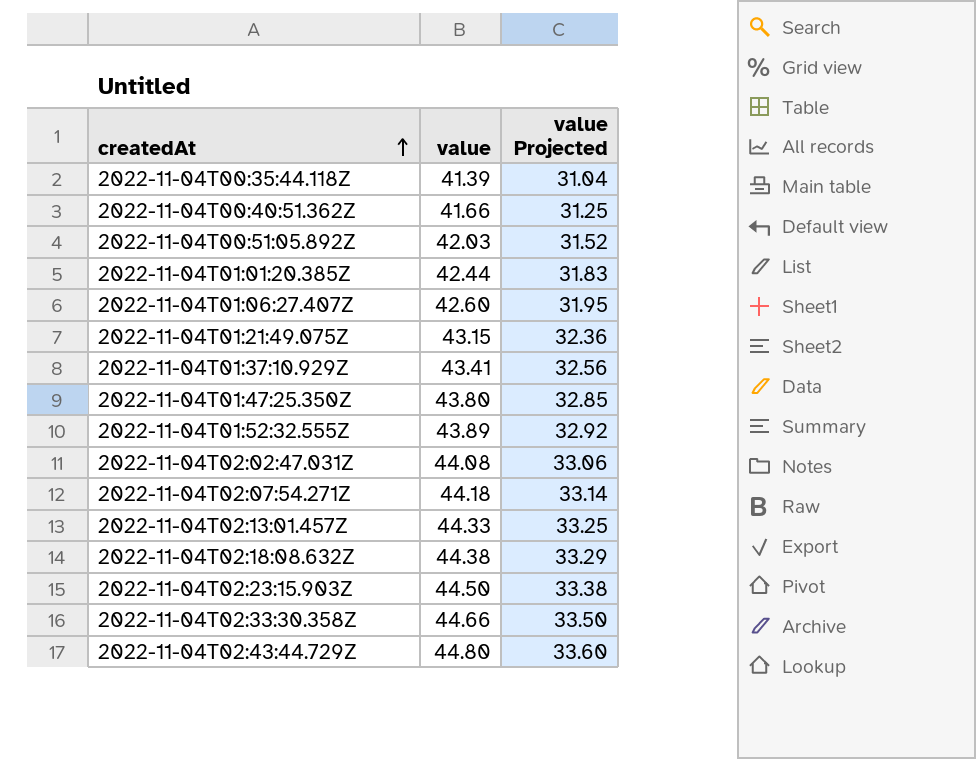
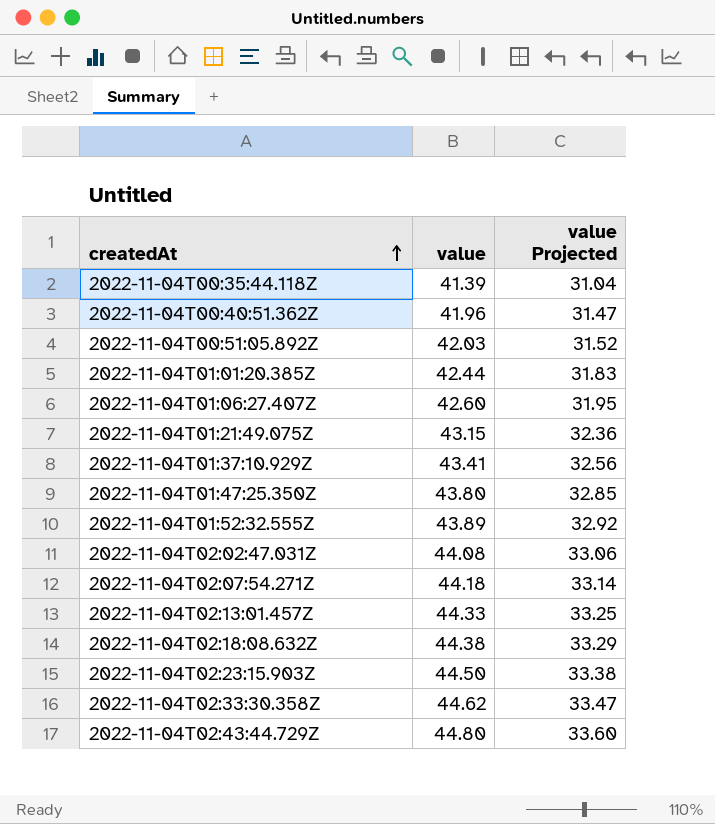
2022-11-04T00:40:51.362Z | value: 41.66 -> 41.96
2022-11-04T00:40:51.362Z | value Projected: 31.25 -> 31.47
2022-11-04T02:33:30.358Z | value: 44.66 -> 44.62
2022-11-04T02:33:30.358Z | value Projected: 33.50 -> 33.47

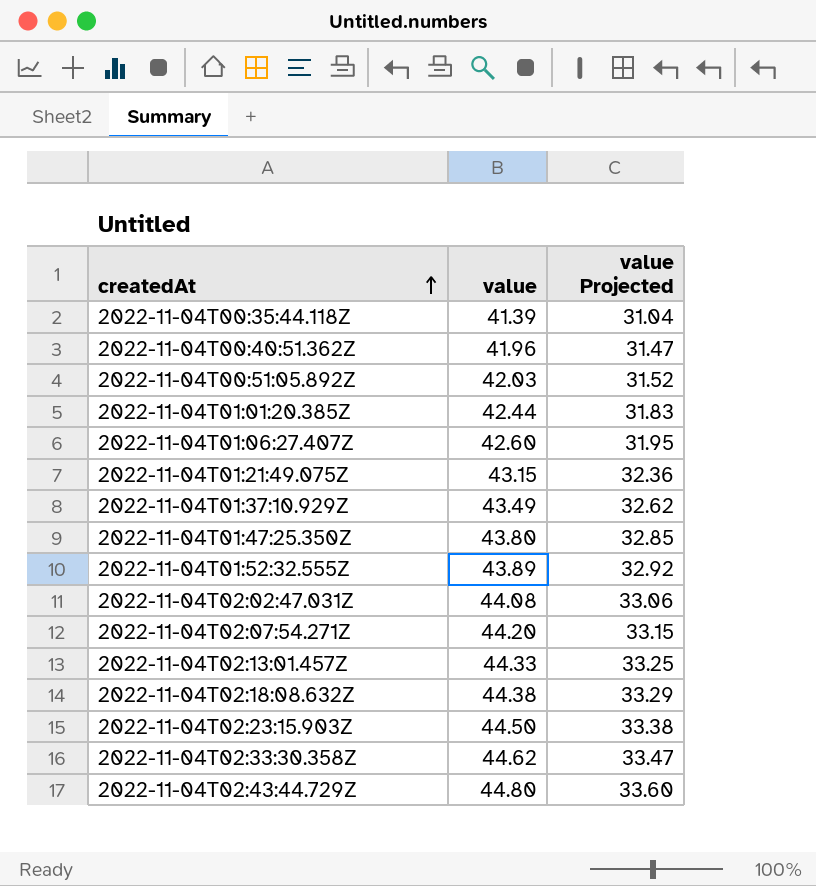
2022-11-04T01:37:10.929Z | value: 43.41 -> 43.49
2022-11-04T01:37:10.929Z | value Projected: 32.56 -> 32.62
2022-11-04T02:07:54.271Z | value: 44.18 -> 44.20
2022-11-04T02:07:54.271Z | value Projected: 33.14 -> 33.15

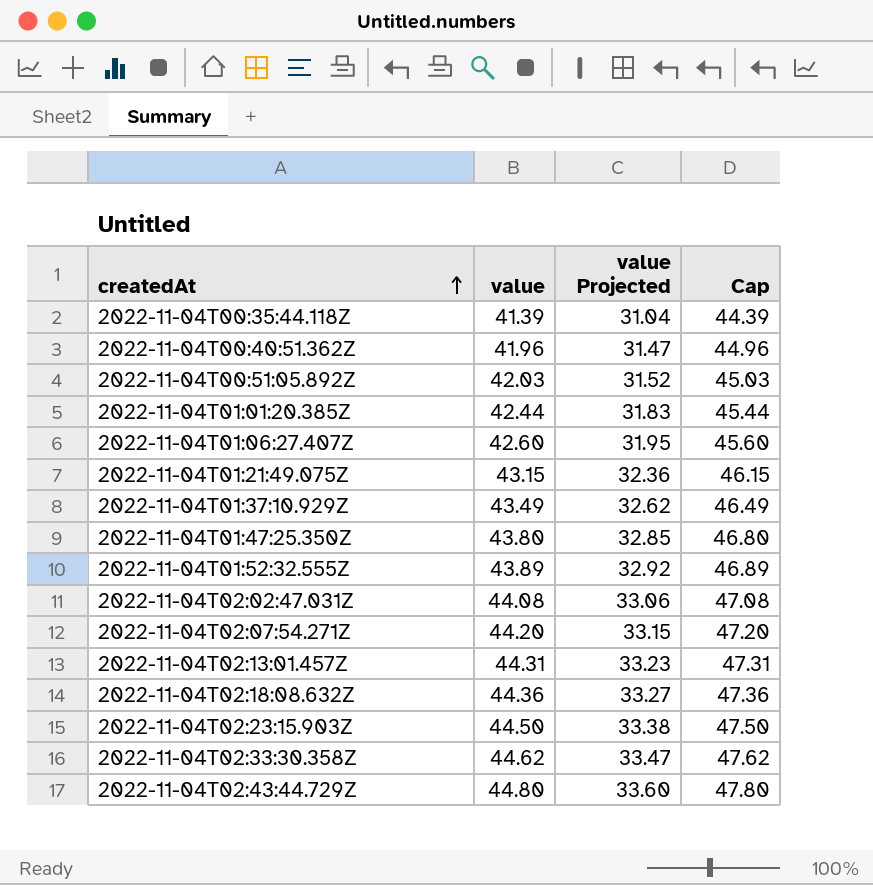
column Cap | formula: none -> [value] + 3
2022-11-04T02:13:01.457Z | value: 44.33 -> 44.31
2022-11-04T02:13:01.457Z | value Projected: 33.25 -> 33.23
2022-11-04T02:18:08.632Z | value: 44.38 -> 44.36
2022-11-04T02:18:08.632Z | value Projected: 33.29 -> 33.27

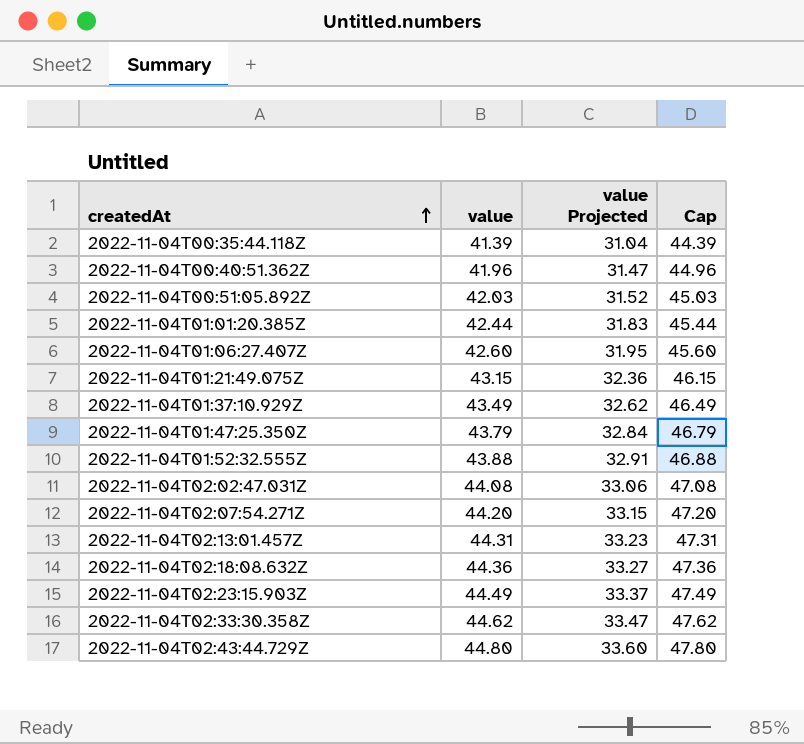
2022-11-04T01:47:25.350Z | value: 43.80 -> 43.79
2022-11-04T01:47:25.350Z | value Projected: 32.85 -> 32.84
2022-11-04T01:47:25.350Z | Cap: 46.80 -> 46.79
2022-11-04T01:52:32.555Z | value: 43.89 -> 43.88
2022-11-04T01:52:32.555Z | value Projected: 32.92 -> 32.91
2022-11-04T01:52:32.555Z | Cap: 46.89 -> 46.88
2022-11-04T02:23:15.903Z | value: 44.50 -> 44.49
2022-11-04T02:23:15.903Z | value Projected: 33.38 -> 33.37
2022-11-04T02:23:15.903Z | Cap: 47.50 -> 47.49

